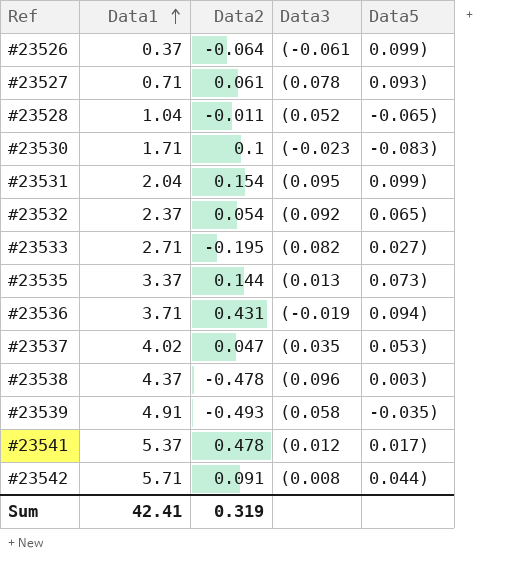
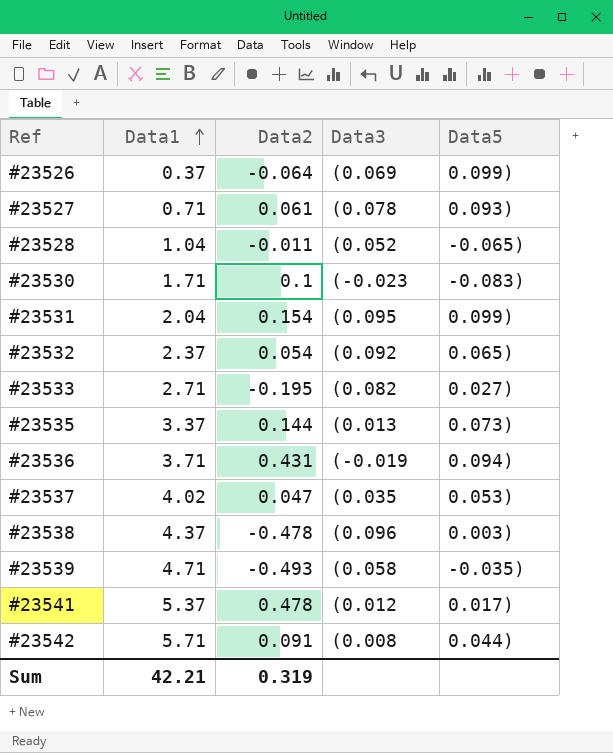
#23526 | Data3: (-0.061 -> (0.069
#23539 | Data1: 4.91 -> 4.71
Sum | Data1: 42.41 -> 42.21

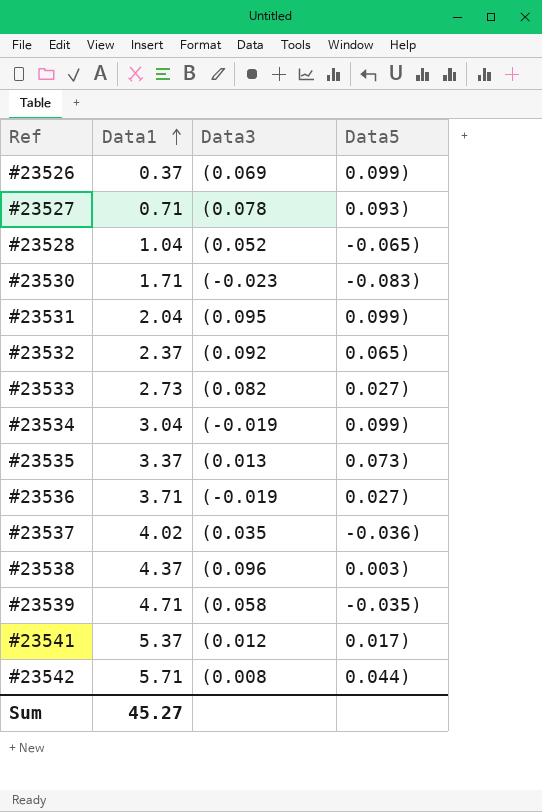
column Data2 | position: 3 -> none
#23533 | Data1: 2.71 -> 2.73
row #23534: none -> 3.04 | (-0.019 | 0.099)
#23536 | Data5: 0.094) -> 0.027)
#23537 | Data5: 0.053) -> -0.036)
Sum | Data1: 42.21 -> 45.27

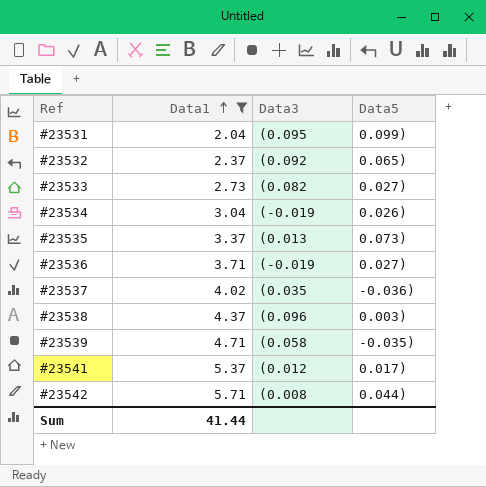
filter: none -> Data1 >= 2.04
#23534 | Data5: 0.099) -> 0.026)
Sum | Data1: 45.27 -> 41.44

